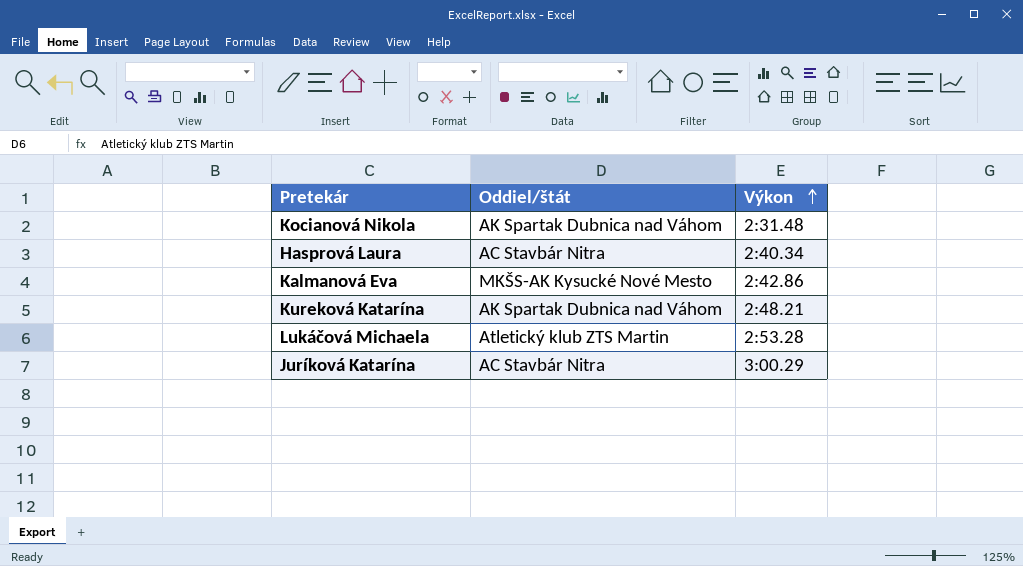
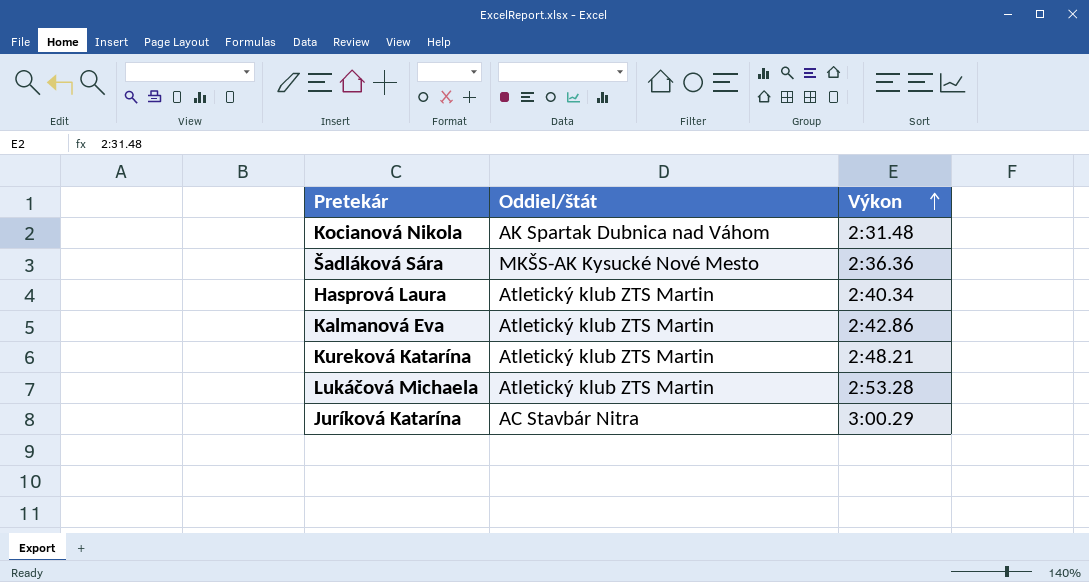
row Šadláková Sára: none -> MKŠS-AK Kysucké Nové Mesto | 2:36.36
Hasprová Laura | Oddiel/štát: AC Stavbár Nitra -> Atletický klub ZTS Martin
Kalmanová Eva | Oddiel/štát: MKŠS-AK Kysucké Nové Mesto -> Atletický klub ZTS Martin
Kureková Katarína | Oddiel/štát: AK Spartak Dubnica nad Váhom -> Atletický klub ZTS Martin

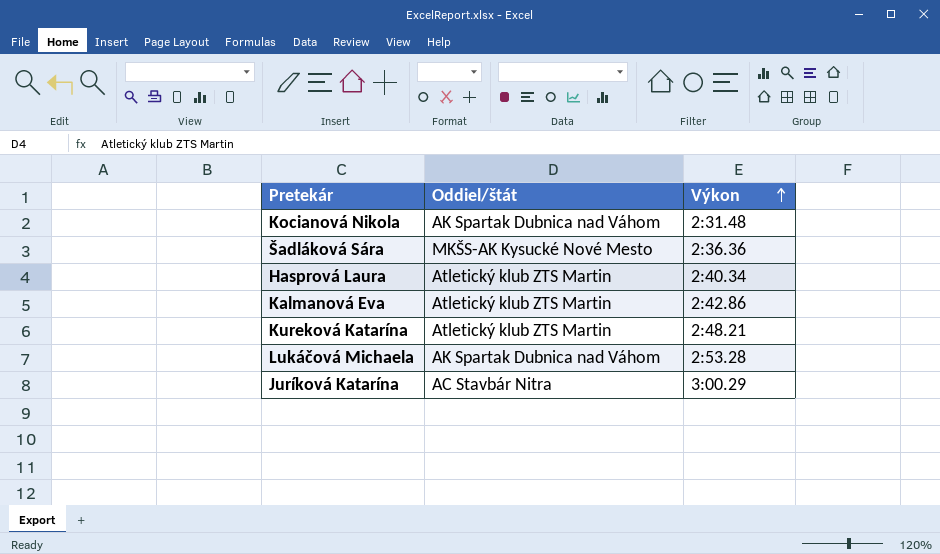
Lukáčová Michaela | Oddiel/štát: Atletický klub ZTS Martin -> AK Spartak Dubnica nad Váhom

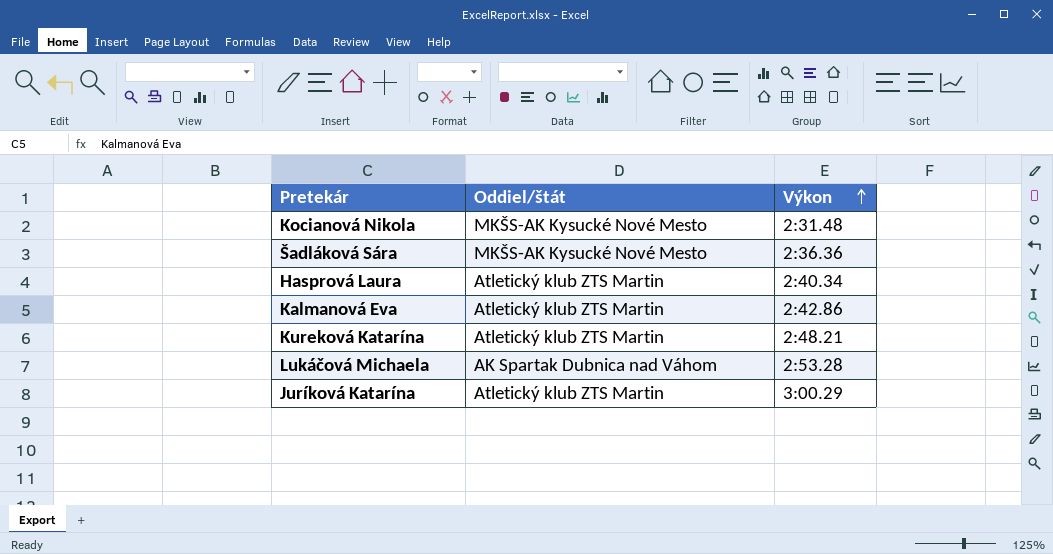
Kocianová Nikola | Oddiel/štát: AK Spartak Dubnica nad Váhom -> MKŠS-AK Kysucké Nové Mesto
Juríková Katarína | Oddiel/štát: AC Stavbár Nitra -> Atletický klub ZTS Martin

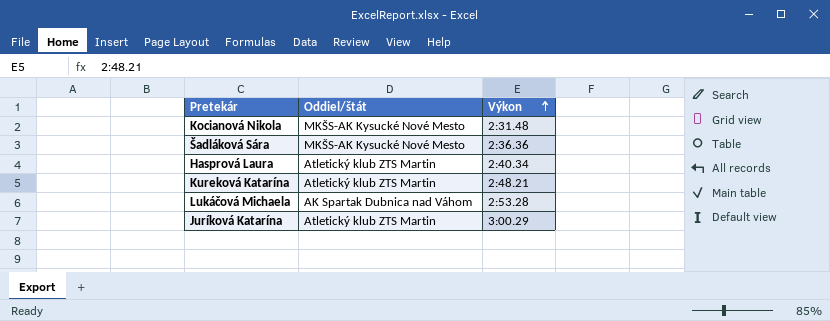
row Kalmanová Eva: Atletický klub ZTS Martin | 2:42.86 -> none

